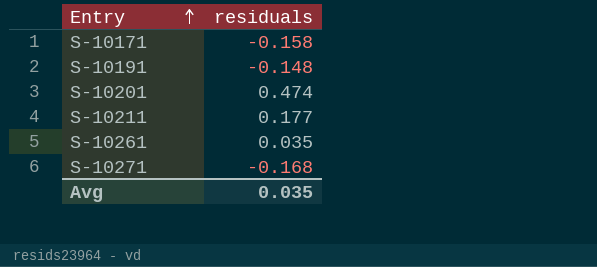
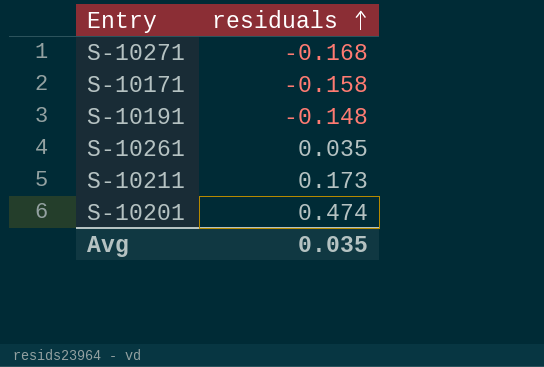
row order: Entry ascending -> residuals ascending
S-10211 | residuals: 0.177 -> 0.173

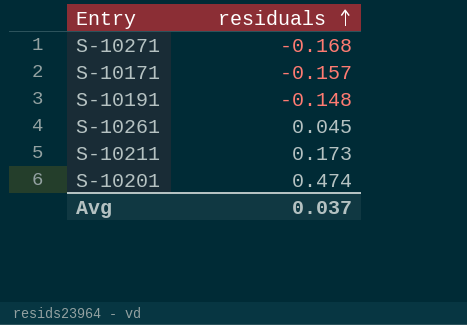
S-10171 | residuals: -0.158 -> -0.157
S-10261 | residuals: 0.035 -> 0.045
Avg | residuals: 0.035 -> 0.037

